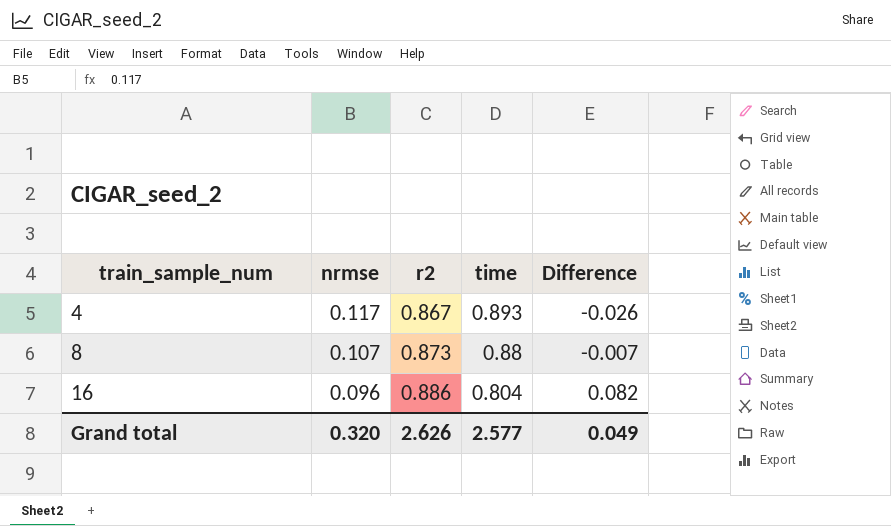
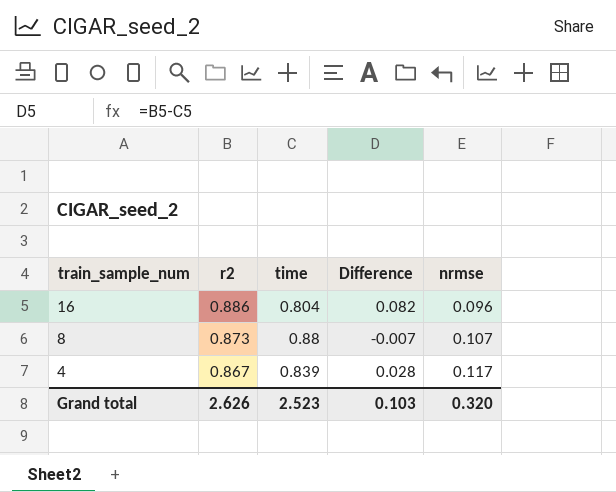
row order: train_sample_num ascending -> train_sample_num descending
column nrmse | position: 2 -> 5
4 | time: 0.893 -> 0.839
4 | Difference: -0.026 -> 0.028
Grand total | time: 2.577 -> 2.523
Grand total | Difference: 0.049 -> 0.103

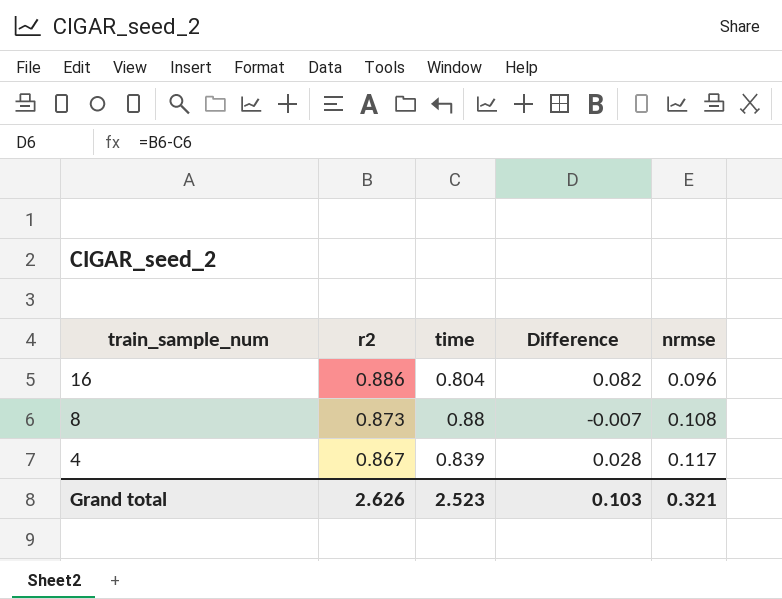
8 | nrmse: 0.107 -> 0.108
Grand total | nrmse: 0.320 -> 0.321

